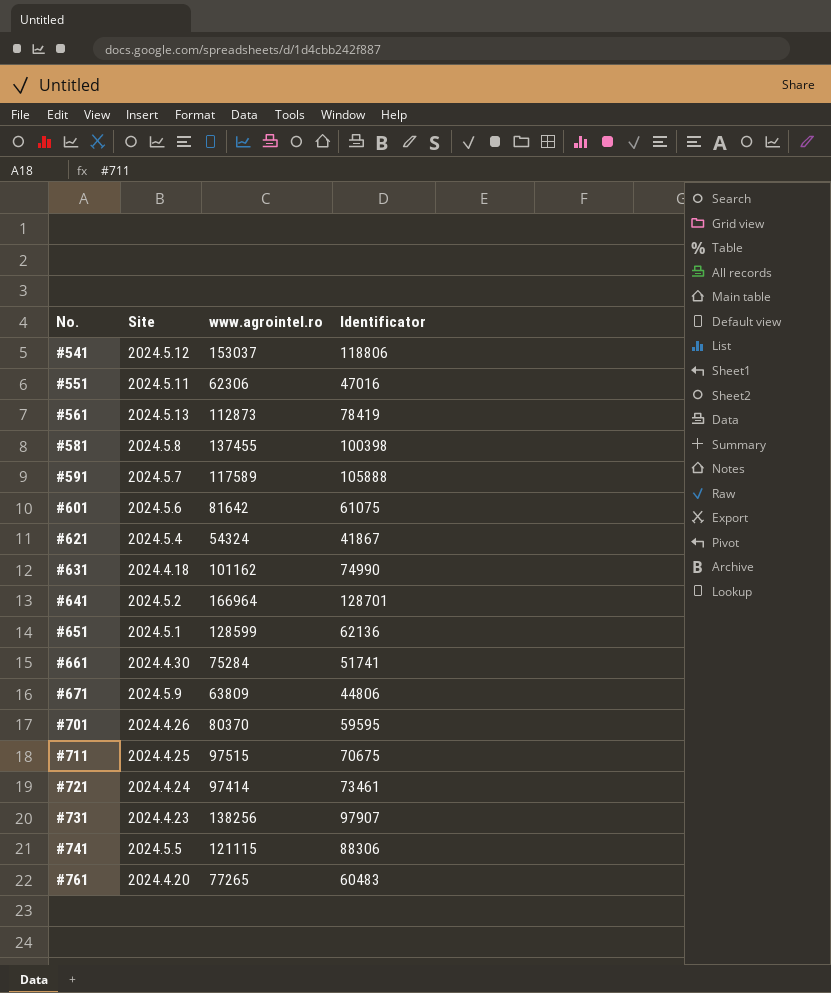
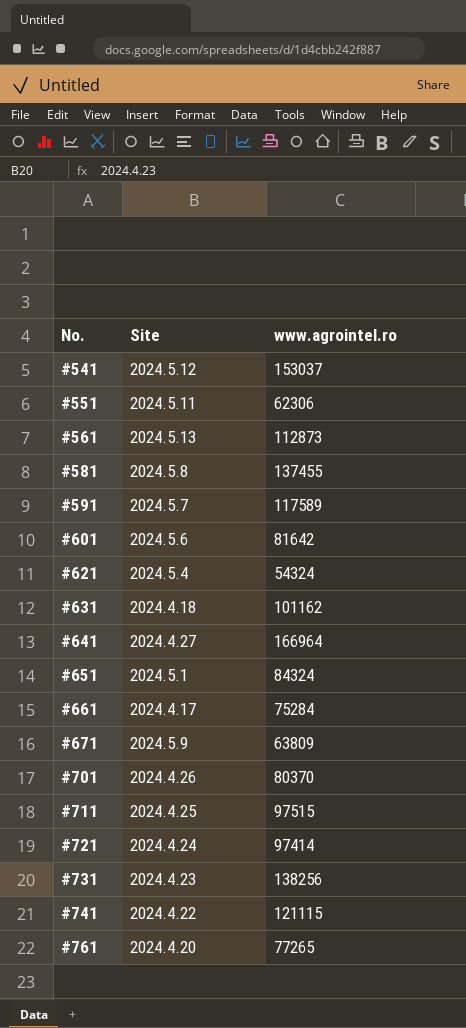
column Identificator | position: 4 -> none
#641 | Site: 2024.5.2 -> 2024.4.27
#651 | www.agrointel.ro: 128599 -> 84324
#661 | Site: 2024.4.30 -> 2024.4.17
#741 | Site: 2024.5.5 -> 2024.4.22

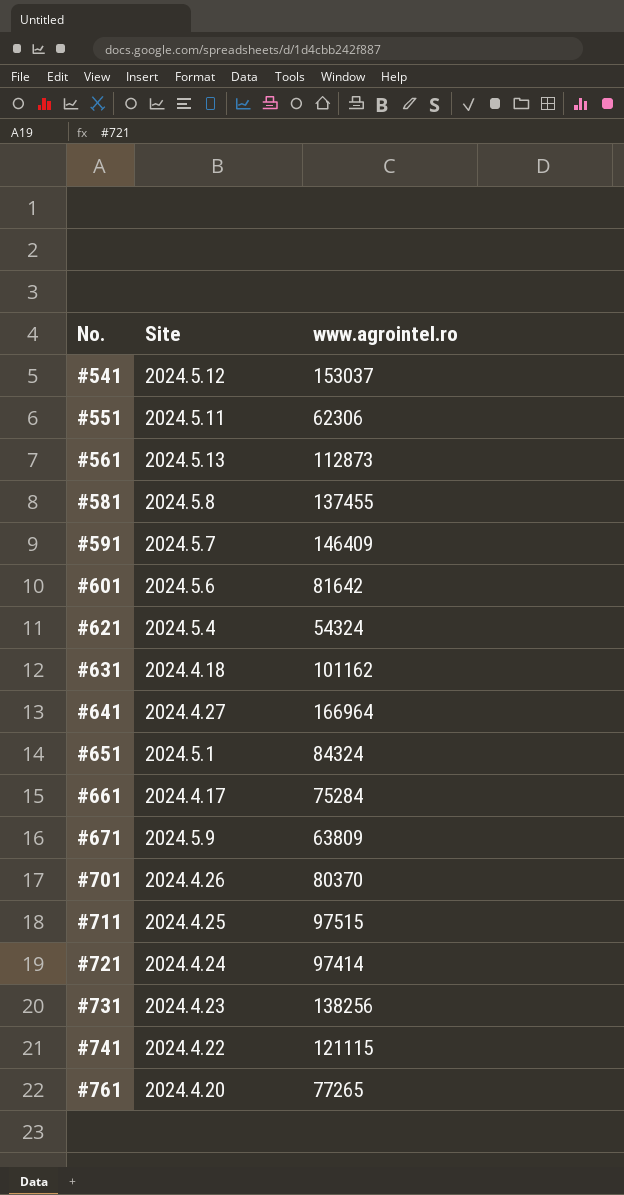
#591 | www.agrointel.ro: 117589 -> 146409

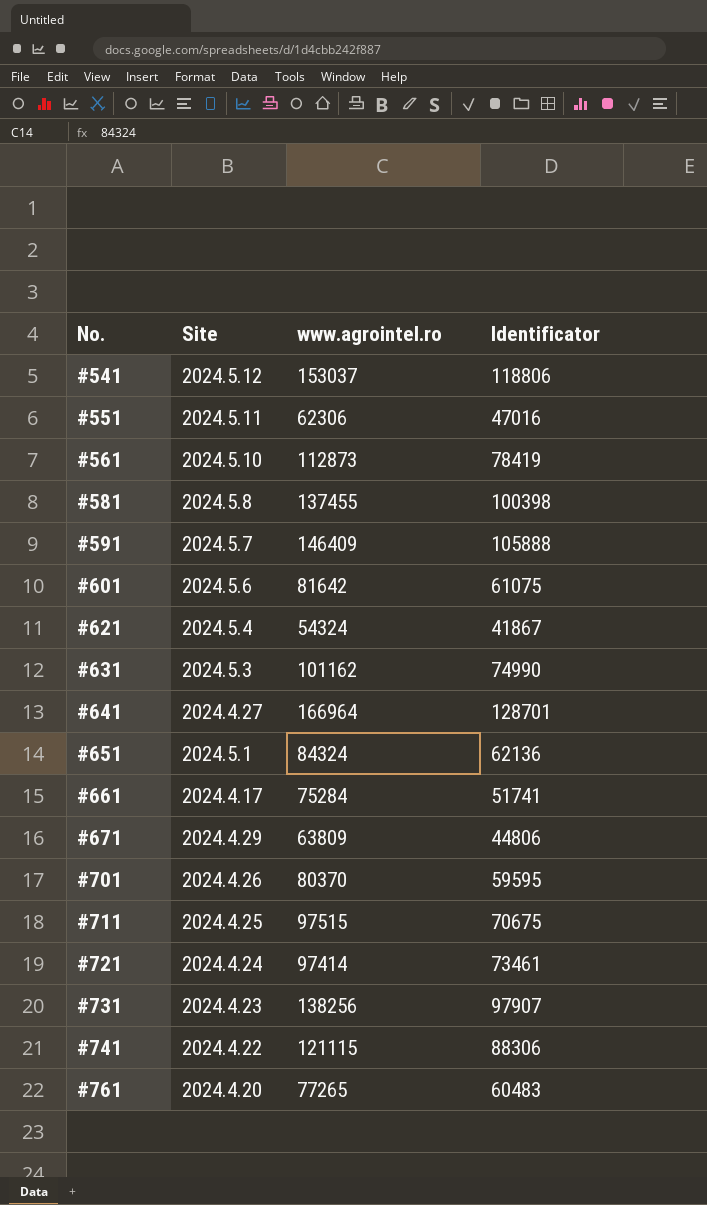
column Identificator | position: none -> 4
#561 | Site: 2024.5.13 -> 2024.5.10
#631 | Site: 2024.4.18 -> 2024.5.3
#671 | Site: 2024.5.9 -> 2024.4.29

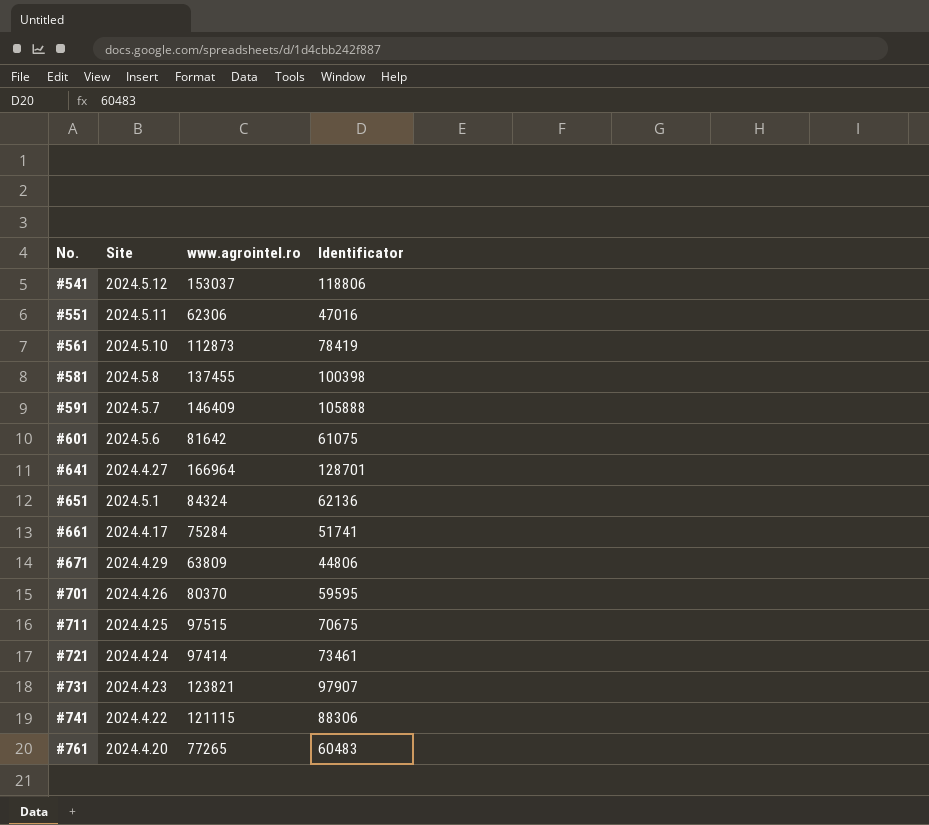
row #621: 2024.5.4 | 54324 | 41867 -> none
row #631: 2024.5.3 | 101162 | 74990 -> none
#731 | www.agrointel.ro: 138256 -> 123821

